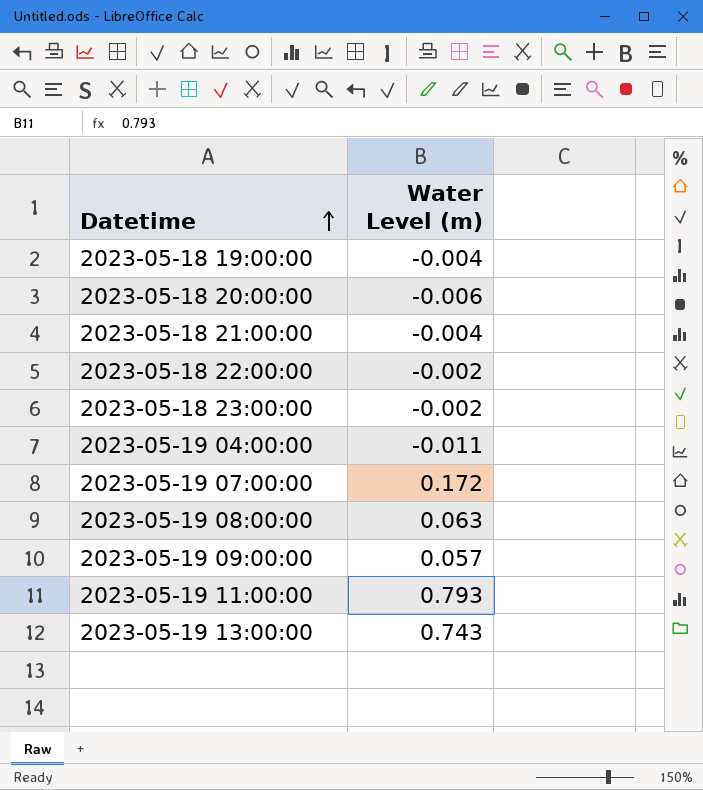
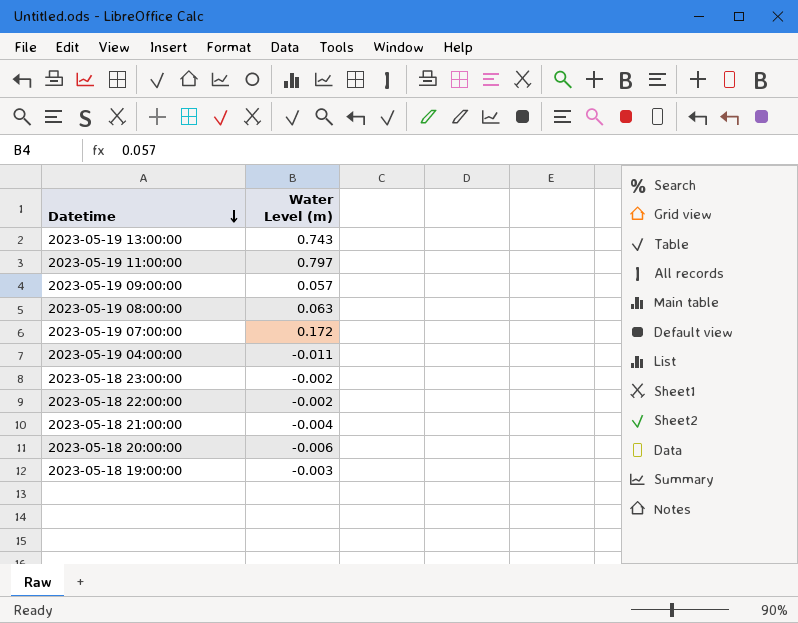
row order: Datetime ascending -> Datetime descending
2023-05-19 11:00:00 | Water Level (m): 0.793 -> 0.797
2023-05-18 19:00:00 | Water Level (m): -0.004 -> -0.003

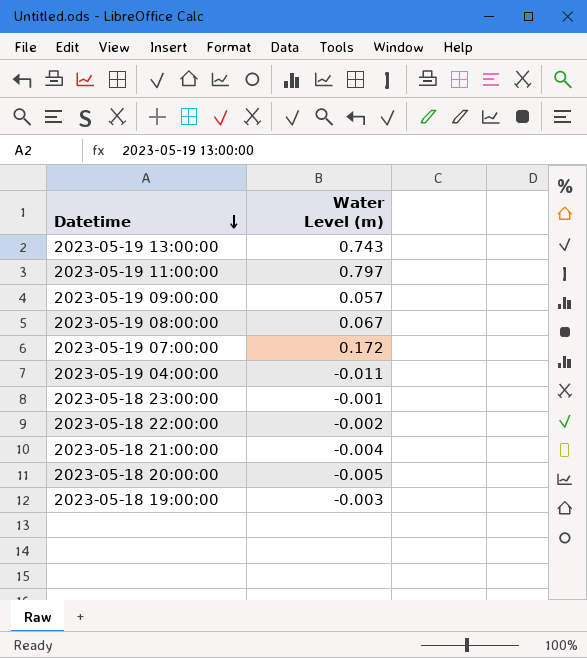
2023-05-19 08:00:00 | Water Level (m): 0.063 -> 0.067
2023-05-18 23:00:00 | Water Level (m): -0.002 -> -0.001
2023-05-18 20:00:00 | Water Level (m): -0.006 -> -0.005

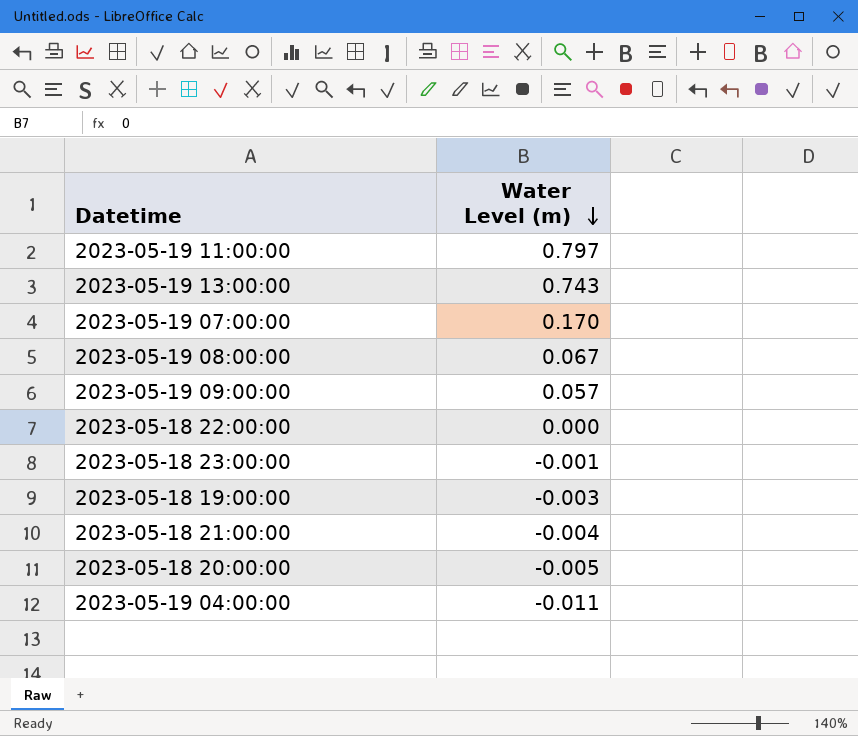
row order: Datetime descending -> Water Level (m) descending
2023-05-19 07:00:00 | Water Level (m): 0.172 -> 0.170
2023-05-18 22:00:00 | Water Level (m): -0.002 -> 0.000

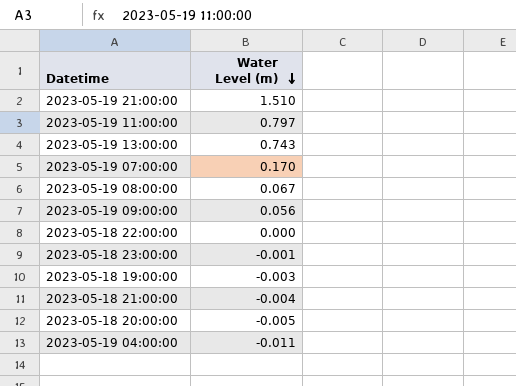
row 2023-05-19 21:00:00: none -> 1.510
2023-05-19 09:00:00 | Water Level (m): 0.057 -> 0.056

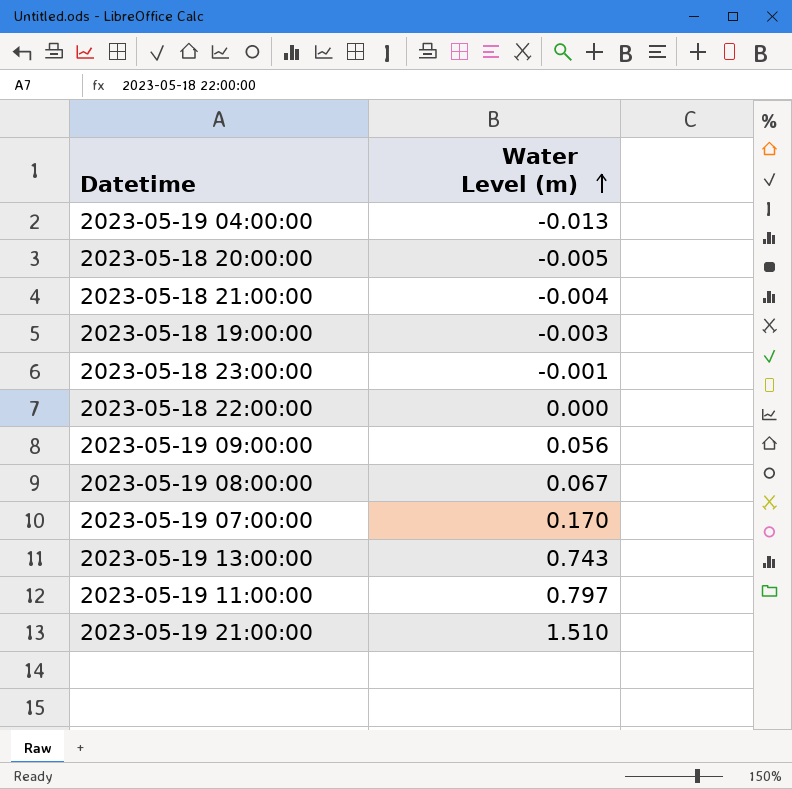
row order: Water Level (m) descending -> Water Level (m) ascending
2023-05-19 04:00:00 | Water Level (m): -0.011 -> -0.013

